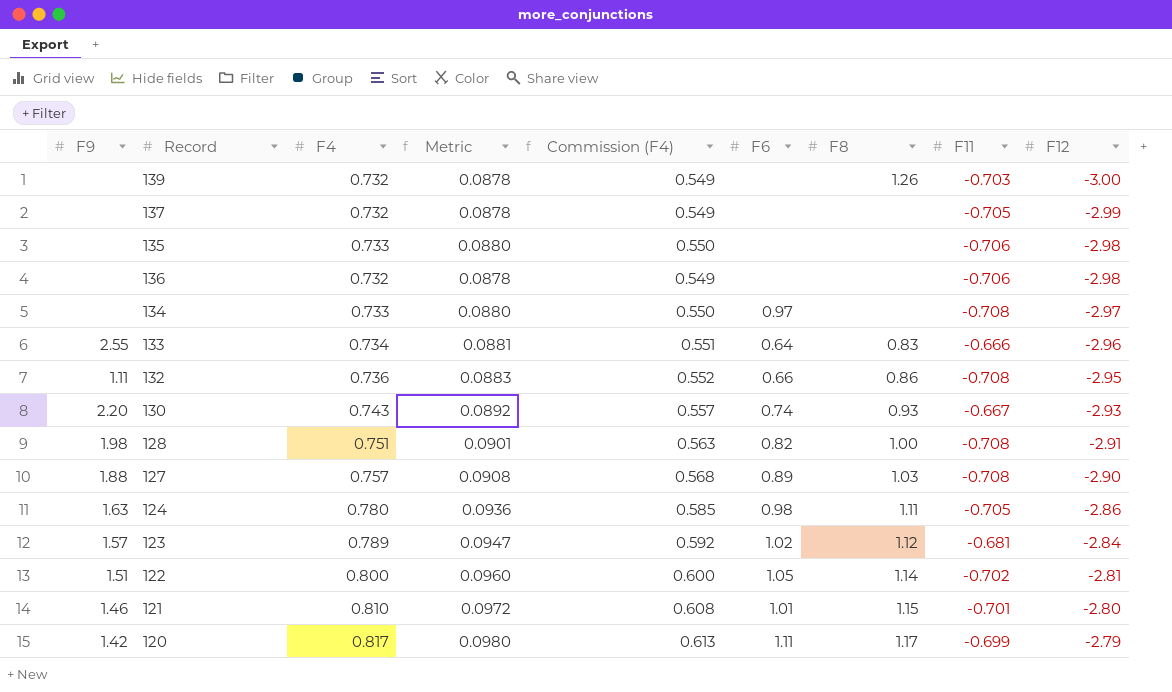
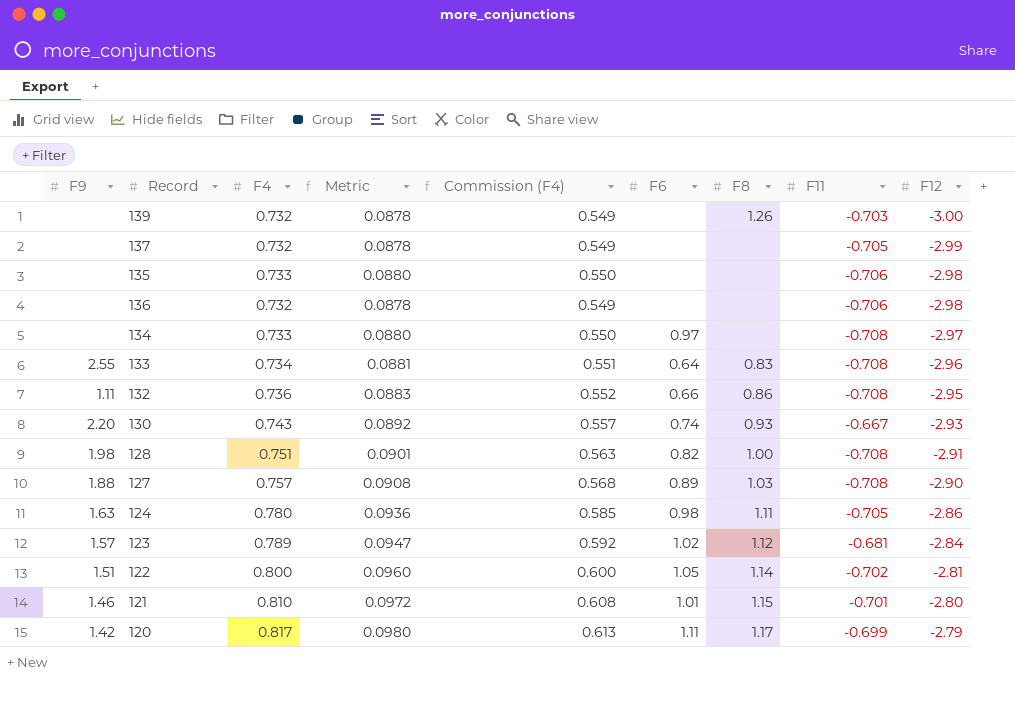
133 | F11: -0.666 -> -0.708

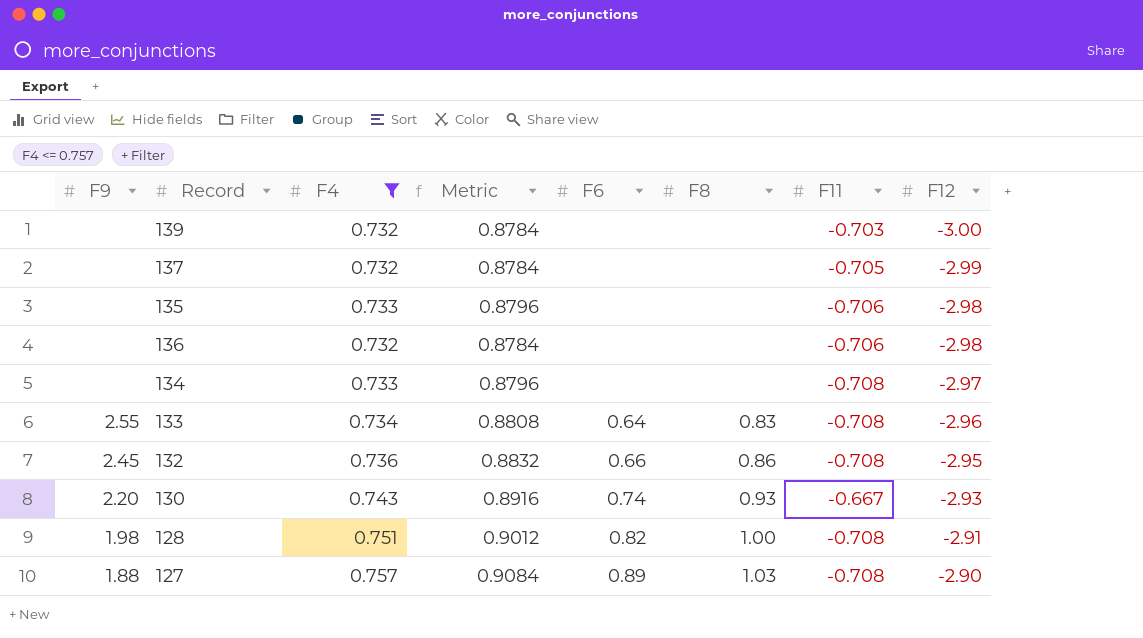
filter: none -> F4 <= 0.757
column Commission (F4) | formula: [F4] * 0.75 -> none
column Metric | formula: [F4] * 0.12 -> [F4] * 1.2
139 | F8: 1.26 -> none
134 | F6: 0.97 -> none
132 | F9: 1.11 -> 2.45

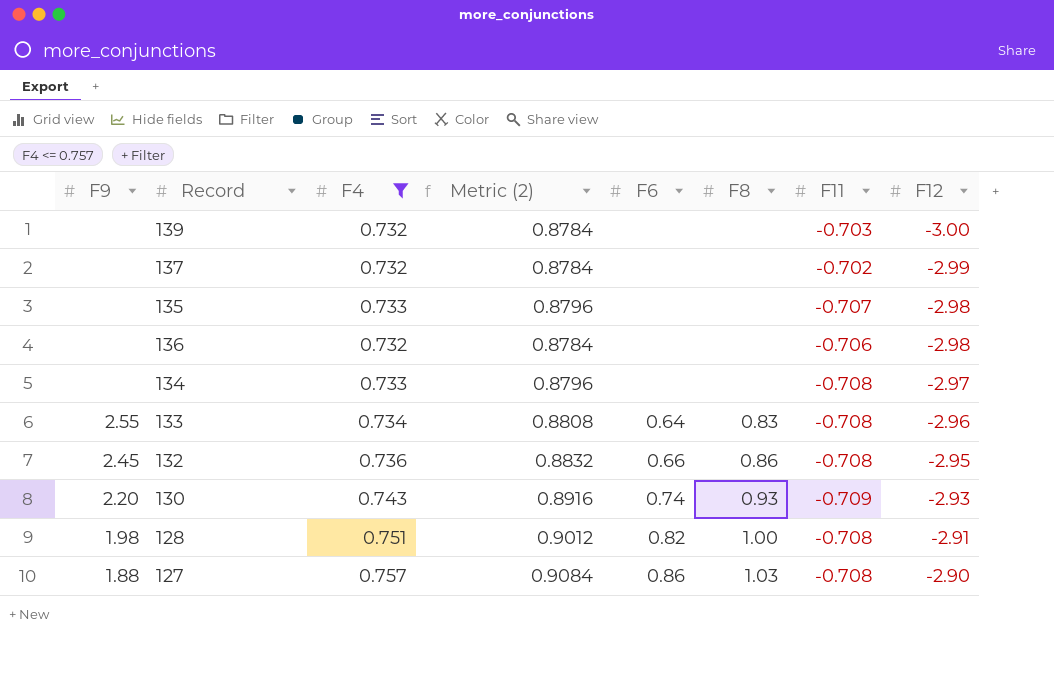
column name: Metric -> Metric (2)
137 | F11: -0.705 -> -0.702
135 | F11: -0.706 -> -0.707
130 | F11: -0.667 -> -0.709
127 | F6: 0.89 -> 0.86

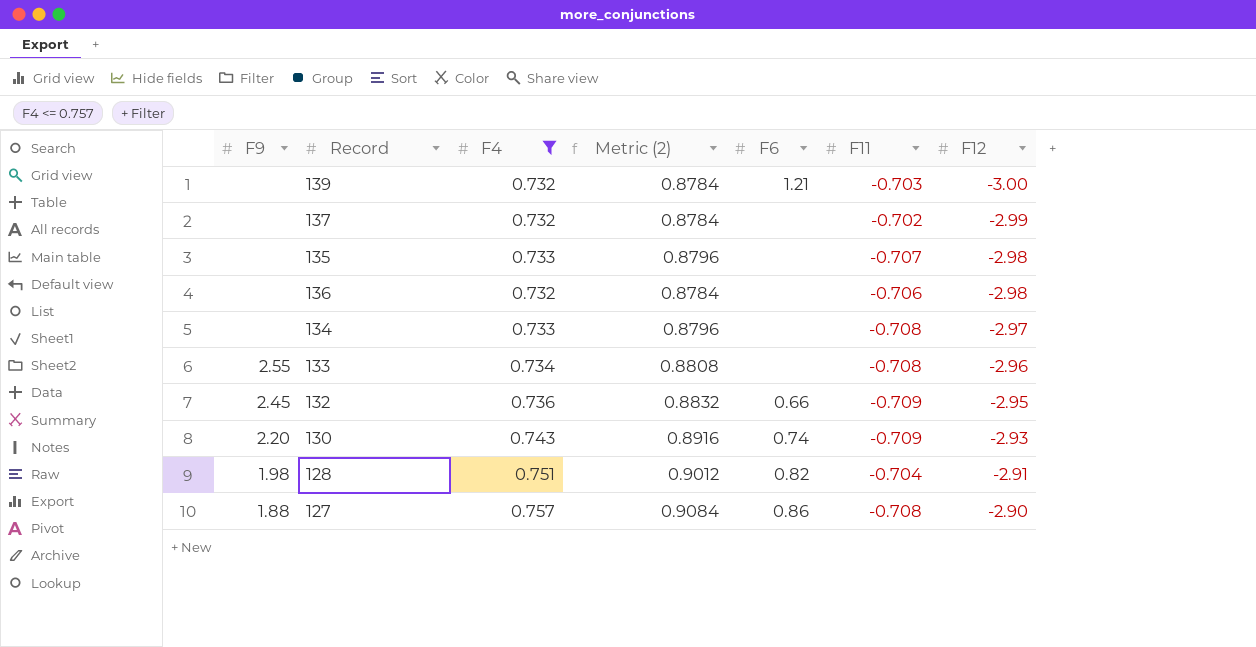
column F8 | position: 6 -> none
139 | F6: none -> 1.21
133 | F6: 0.64 -> none
132 | F11: -0.708 -> -0.709
128 | F11: -0.708 -> -0.704

